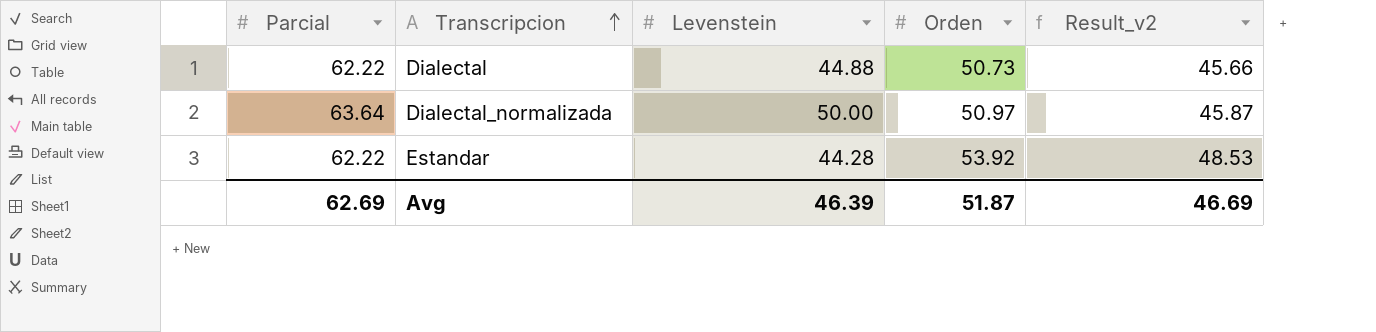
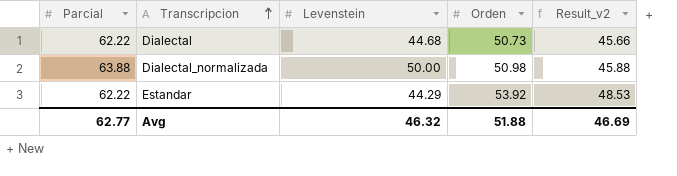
Dialectal | Levenstein: 44.88 -> 44.68
Dialectal_normalizada | Parcial: 63.64 -> 63.88
Dialectal_normalizada | Orden: 50.97 -> 50.98
Dialectal_normalizada | Result_v2: 45.87 -> 45.88
Estandar | Levenstein: 44.28 -> 44.29
Avg | Parcial: 62.69 -> 62.77
Avg | Levenstein: 46.39 -> 46.32
Avg | Orden: 51.87 -> 51.88

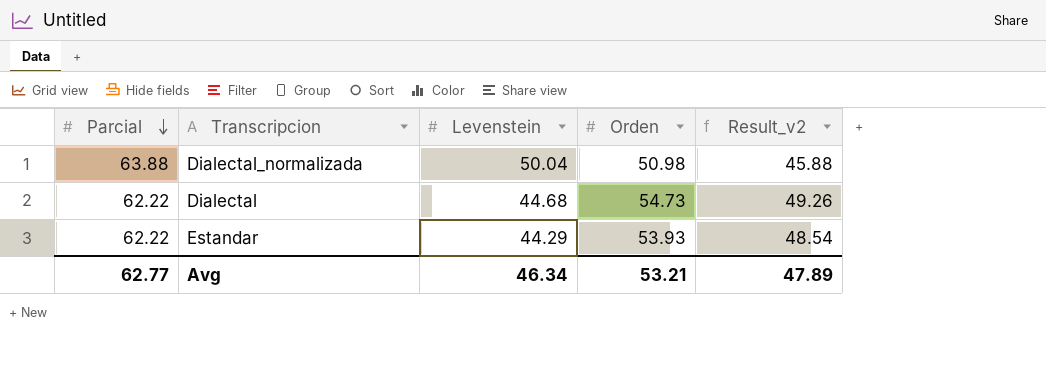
row order: Transcripcion ascending -> Parcial descending
Dialectal_normalizada | Levenstein: 50.00 -> 50.04
Dialectal | Orden: 50.73 -> 54.73
Dialectal | Result_v2: 45.66 -> 49.26
Estandar | Orden: 53.92 -> 53.93
Estandar | Result_v2: 48.53 -> 48.54
Avg | Levenstein: 46.32 -> 46.34
Avg | Orden: 51.88 -> 53.21
Avg | Result_v2: 46.69 -> 47.89

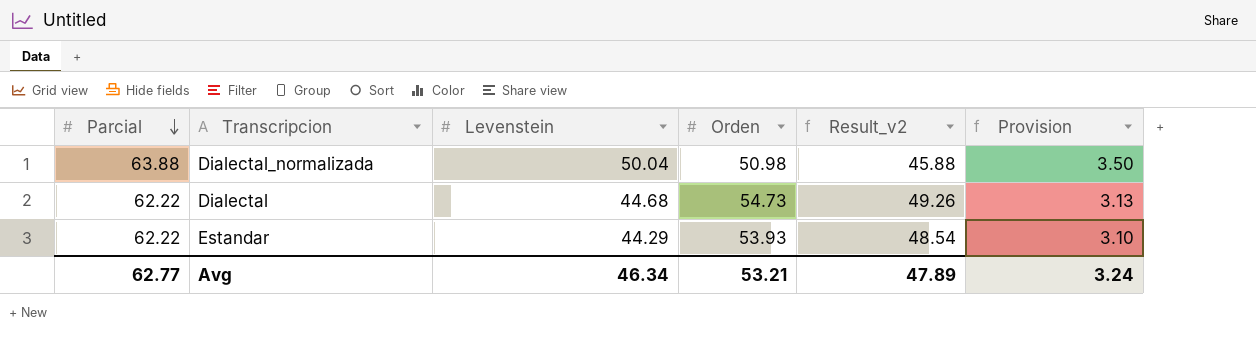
column Provision | formula: none -> [Levenstein] * 0.07

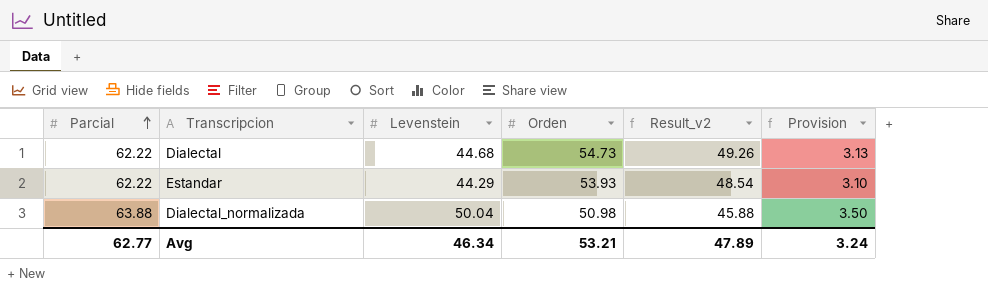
row order: Parcial descending -> Parcial ascending

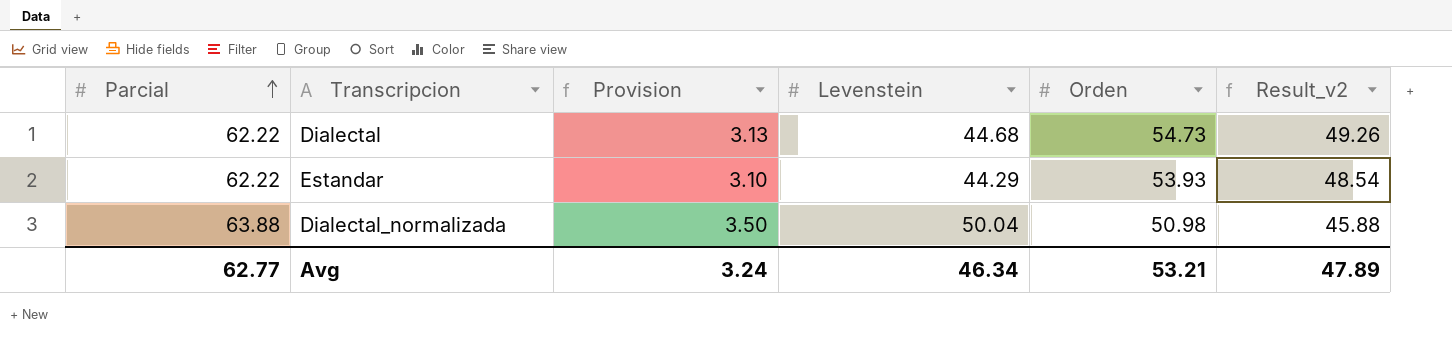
column Provision | position: 6 -> 3

